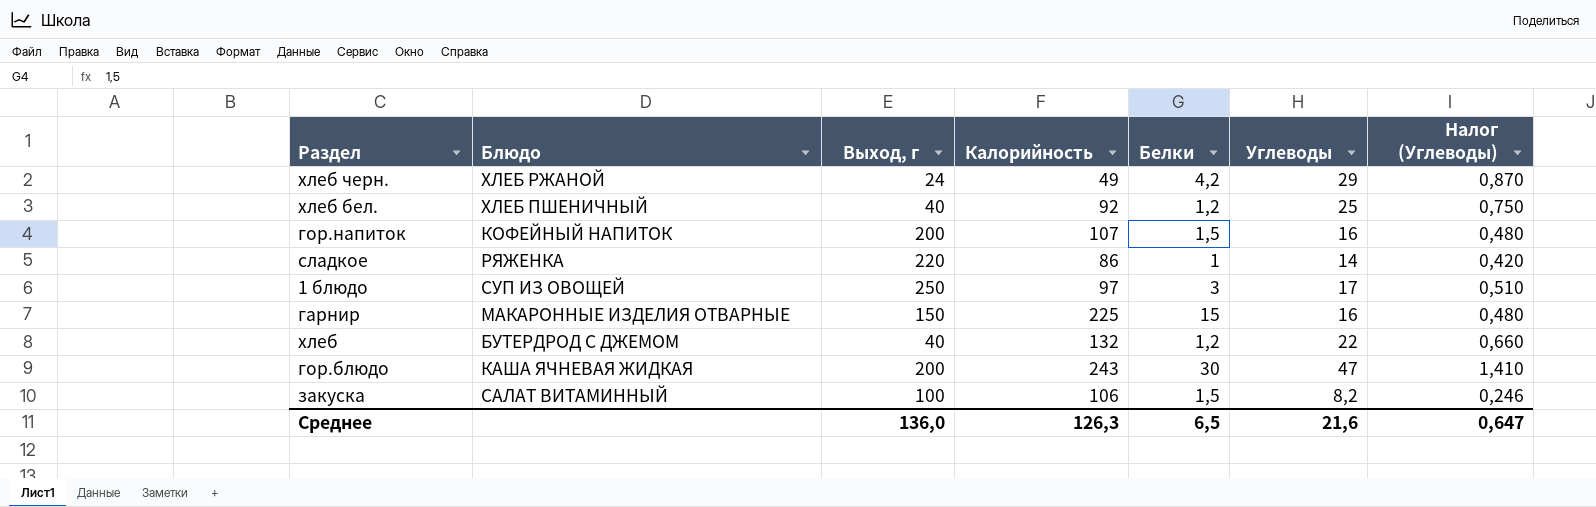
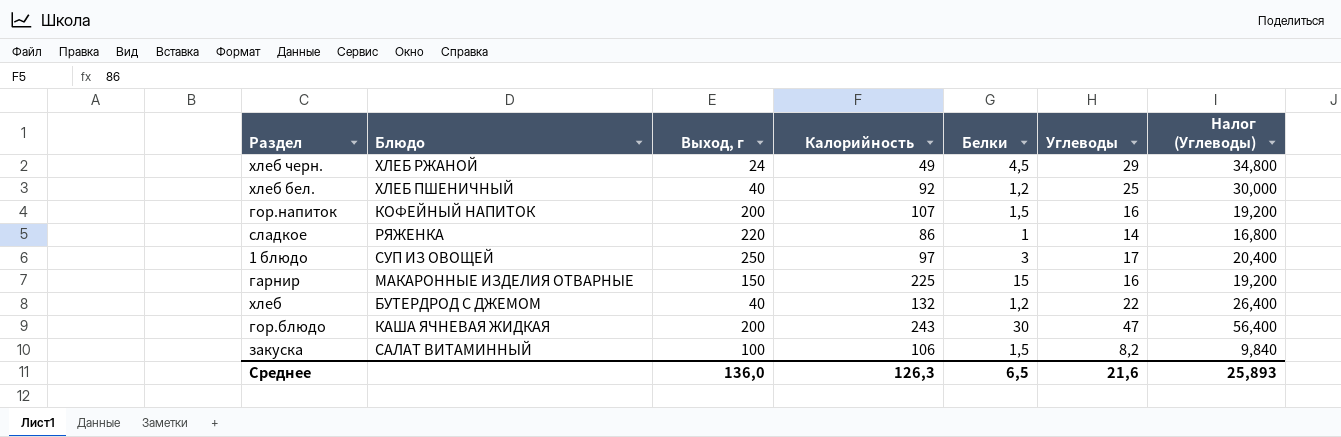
column Налог (Углеводы) | formula: [Углеводы] * 0,03 -> [Углеводы] * 1,2
хлеб черн. | Белки: 4,2 -> 4,5
Среднее | Налог (Углеводы): 0,647 -> 25,893

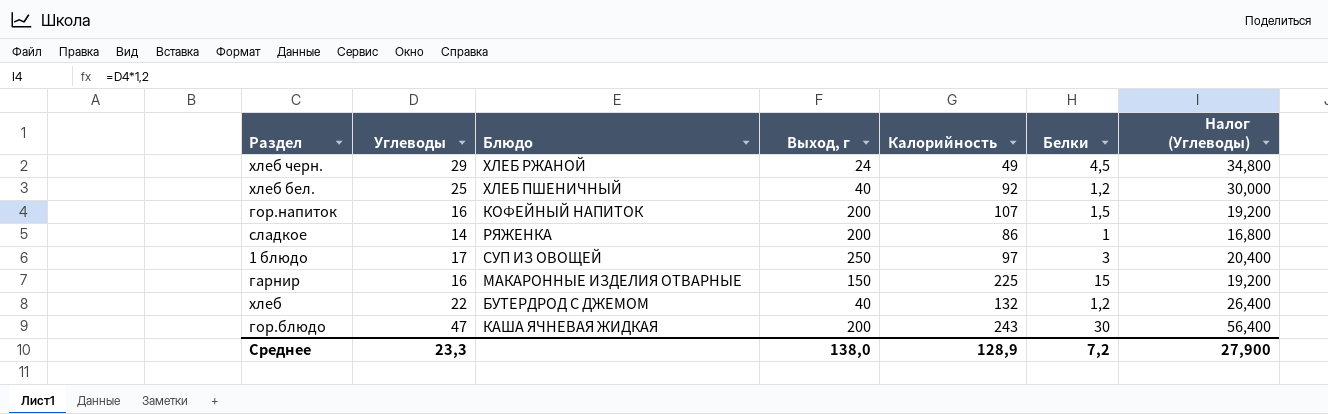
column Углеводы | position: 6 -> 2
row закуска: САЛАТ ВИТАМИННЫЙ | 100 | 106 | 1,5 | 8,2 | 9,840 -> none
сладкое | Выход, г: 220 -> 200
Среднее | Углеводы: 21,6 -> 23,3
Среднее | Выход, г: 136,0 -> 138,0
Среднее | Калорийность: 126,3 -> 128,9
Среднее | Белки: 6,5 -> 7,2
Среднее | Налог (Углеводы): 25,893 -> 27,900

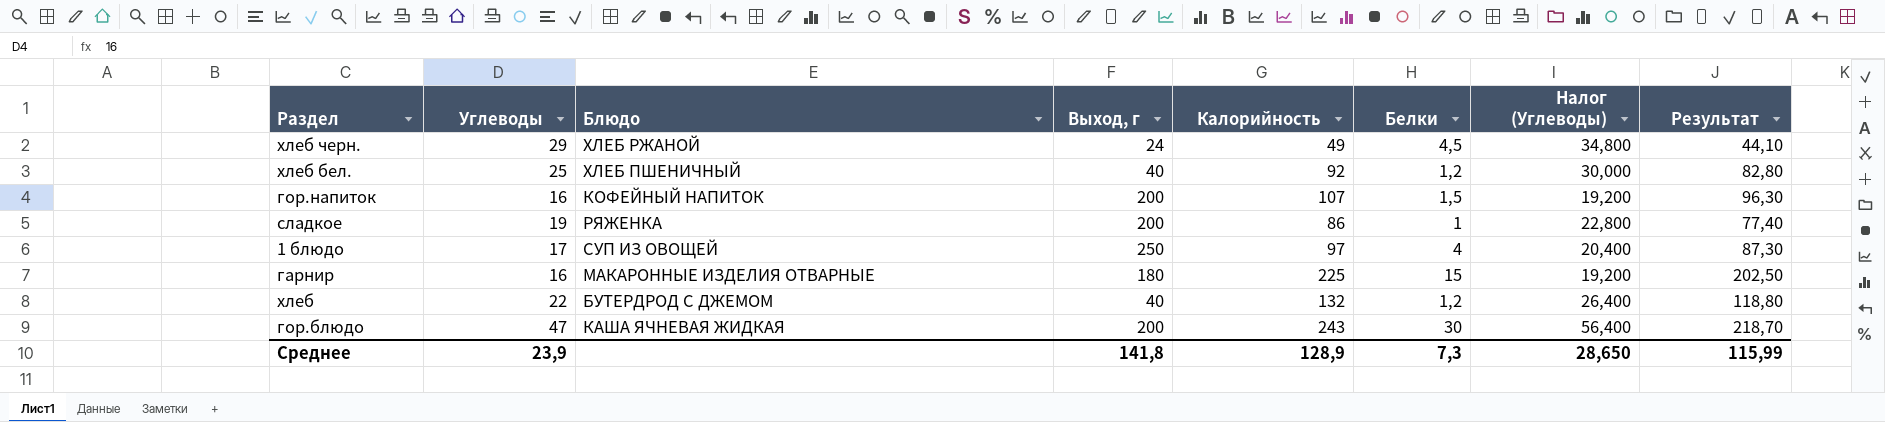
column Результат | formula: none -> [Калорийность] * 0,9
сладкое | Углеводы: 14 -> 19
сладкое | Налог (Углеводы): 16,800 -> 22,800
1 блюдо | Белки: 3 -> 4
гарнир | Выход, г: 150 -> 180
Среднее | Углеводы: 23,3 -> 23,9
Среднее | Выход, г: 138,0 -> 141,8
Среднее | Белки: 7,2 -> 7,3
Среднее | Налог (Углеводы): 27,900 -> 28,650

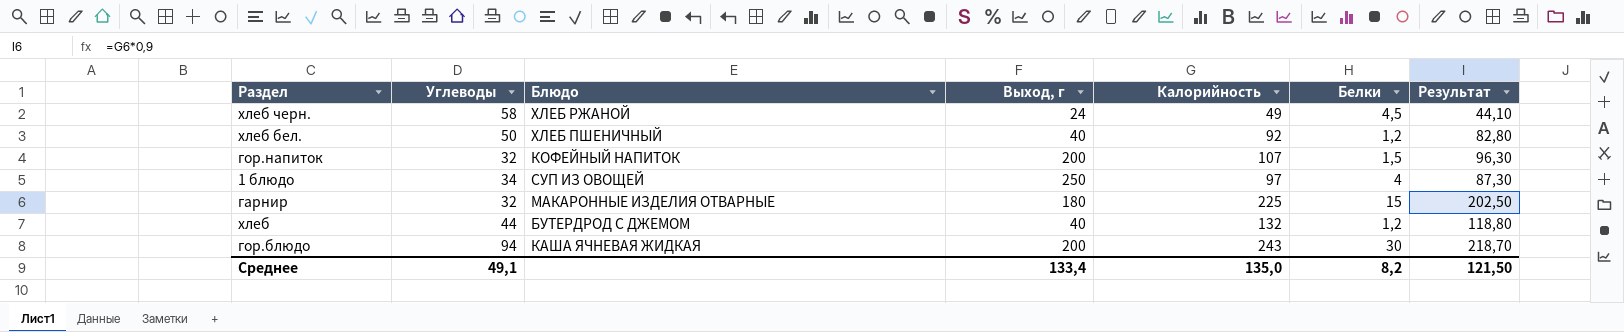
column Налог (Углеводы) | formula: [Углеводы] * 1,2 -> none
row сладкое: 19 | РЯЖЕНКА | 200 | 86 | 1 | 22,800 | 77,40 -> none
хлеб черн. | Углеводы: 29 -> 58
хлеб бел. | Углеводы: 25 -> 50
гор.напиток | Углеводы: 16 -> 32
1 блюдо | Углеводы: 17 -> 34
гарнир | Углеводы: 16 -> 32
хлеб | Углеводы: 22 -> 44
гор.блюдо | Углеводы: 47 -> 94
Среднее | Углеводы: 23,9 -> 49,1
Среднее | Выход, г: 141,8 -> 133,4
Среднее | Калорийность: 128,9 -> 135,0
Среднее | Белки: 7,3 -> 8,2
Среднее | Результат: 115,99 -> 121,50

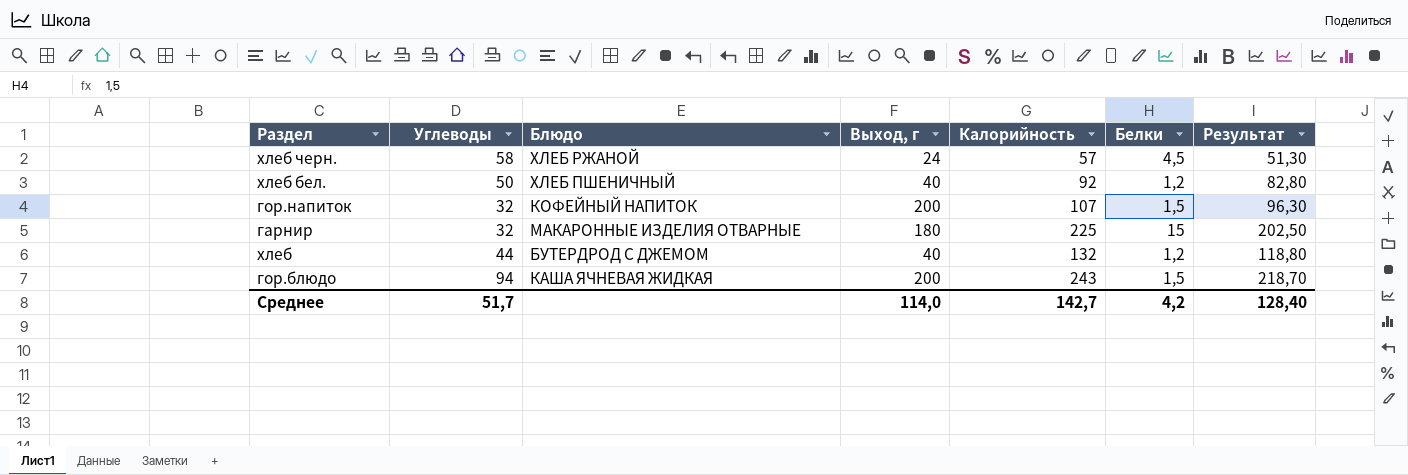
row 1 блюдо: 34 | СУП ИЗ ОВОЩЕЙ | 250 | 97 | 4 | 87,30 -> none
хлеб черн. | Калорийность: 49 -> 57
хлеб черн. | Результат: 44,10 -> 51,30
гор.блюдо | Белки: 30 -> 1,5
Среднее | Углеводы: 49,1 -> 51,7
Среднее | Выход, г: 133,4 -> 114,0
Среднее | Калорийность: 135,0 -> 142,7
Среднее | Белки: 8,2 -> 4,2
Среднее | Результат: 121,50 -> 128,40

